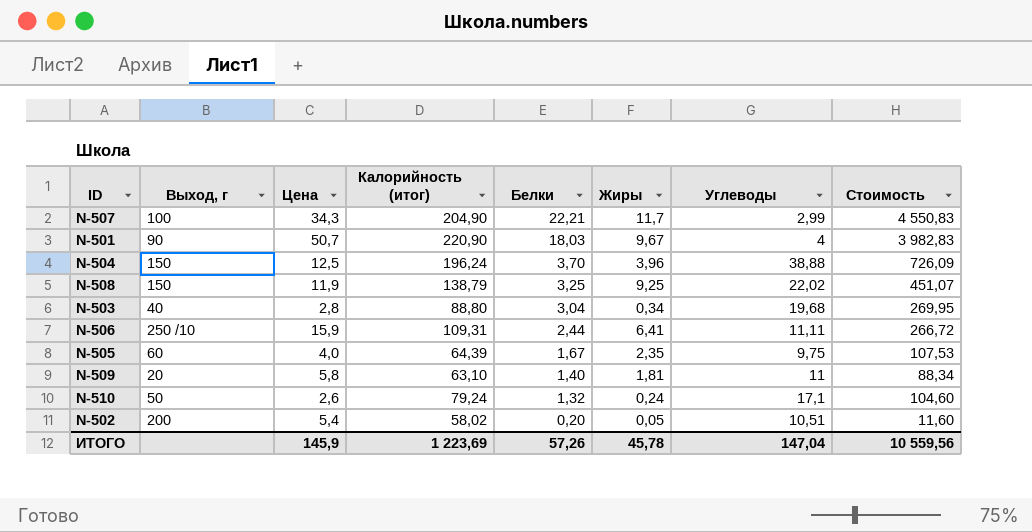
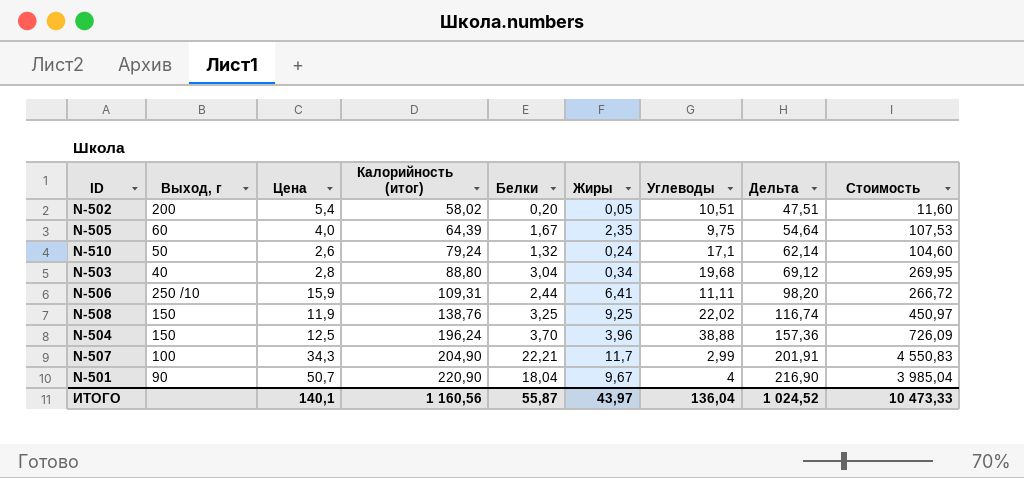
row order: Белки descending -> Калорийность (итог) ascending
column Дельта | formula: none -> [Калорийность (итог)] - [Углеводы]
row N-509: 20 | 5,8 | 63,10 | 1,40 | 1,81 | 11 | 88,34 -> none
N-508 | Калорийность (итог): 138,79 -> 138,76
N-508 | Стоимость: 451,07 -> 450,97
N-501 | Белки: 18,03 -> 18,04
N-501 | Стоимость: 3 982,83 -> 3 985,04
ИТОГО | Цена: 145,9 -> 140,1
ИТОГО | Калорийность (итог): 1 223,69 -> 1 160,56
ИТОГО | Белки: 57,26 -> 55,87
ИТОГО | Жиры: 45,78 -> 43,97
ИТОГО | Углеводы: 147,04 -> 136,04
ИТОГО | Стоимость: 10 559,56 -> 10 473,33

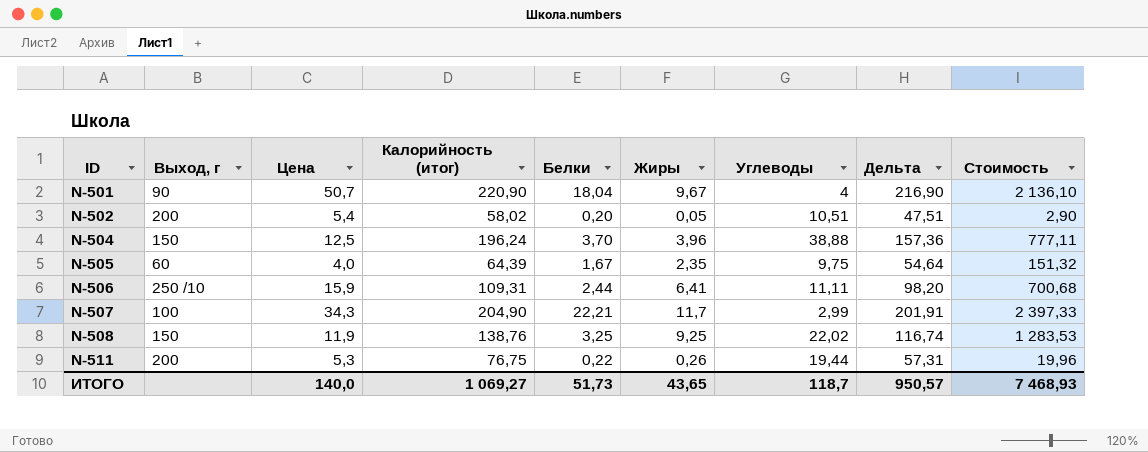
row order: Калорийность (итог) ascending -> ID ascending
column Стоимость | formula: [Калорийность (итог)] * [Белки] -> [Калорийность (итог)] * [Жиры]
row N-510: 50 | 2,6 | 79,24 | 1,32 | 0,24 | 17,1 | 62,14 | 104,60 -> none
row N-503: 40 | 2,8 | 88,80 | 3,04 | 0,34 | 19,68 | 69,12 | 269,95 -> none
row N-511: none -> 200 | 5,3 | 76,75 | 0,22 | 0,26 | 19,44 | 57,31 | 19,96
ИТОГО | Цена: 140,1 -> 140,0
ИТОГО | Калорийность (итог): 1 160,56 -> 1 069,27
ИТОГО | Белки: 55,87 -> 51,73
ИТОГО | Жиры: 43,97 -> 43,65
ИТОГО | Углеводы: 136,04 -> 118,7
ИТОГО | Дельта: 1 024,52 -> 950,57
ИТОГО | Стоимость: 10 473,33 -> 7 468,93

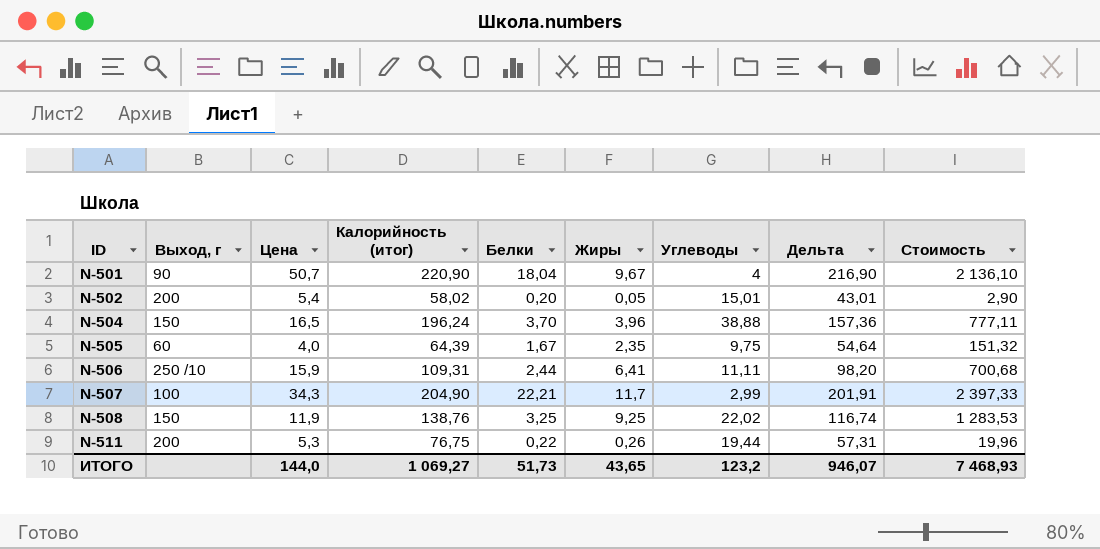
N-502 | Углеводы: 10,51 -> 15,01
N-502 | Дельта: 47,51 -> 43,01
N-504 | Цена: 12,5 -> 16,5
ИТОГО | Цена: 140,0 -> 144,0
ИТОГО | Углеводы: 118,7 -> 123,2
ИТОГО | Дельта: 950,57 -> 946,07

